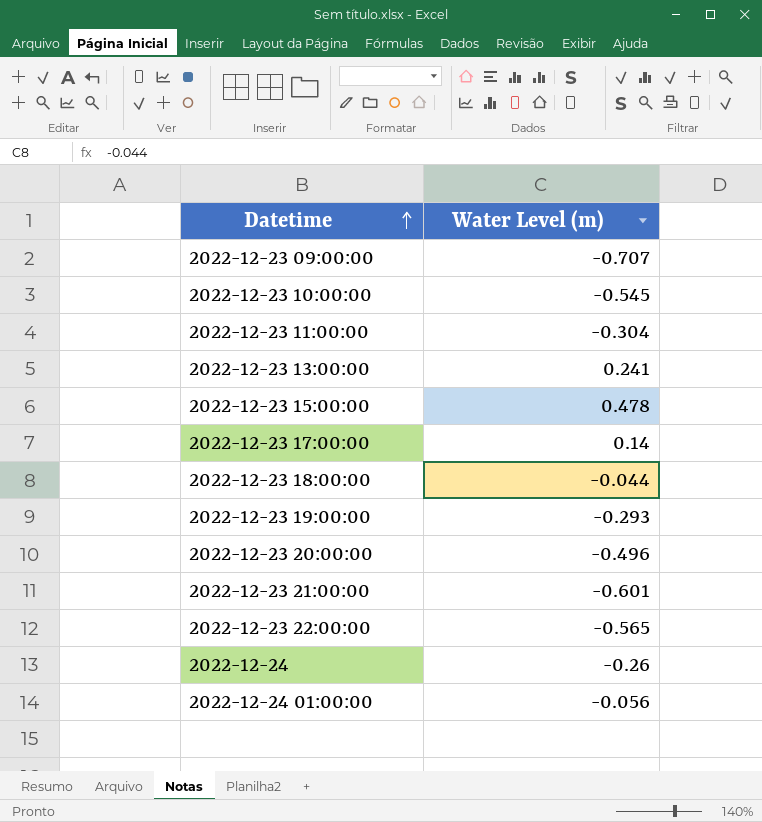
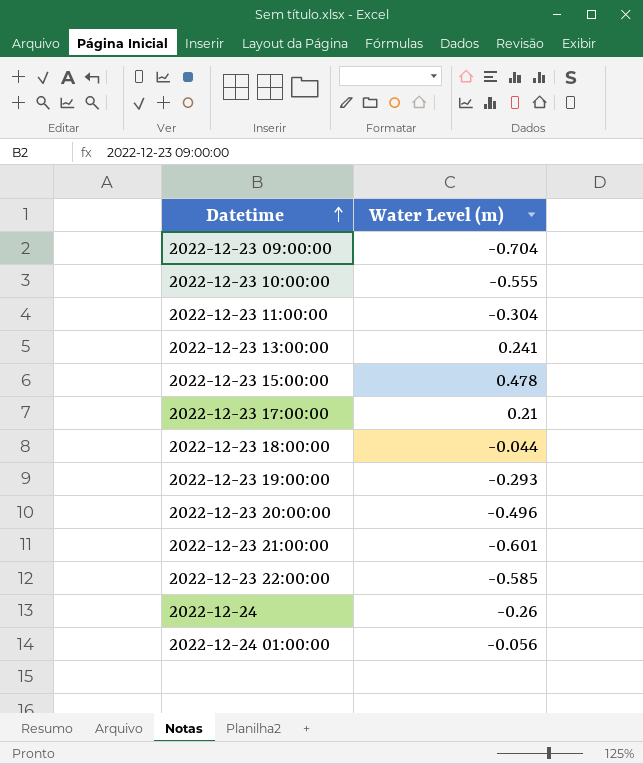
2022-12-23 09:00:00 | Water Level (m): -0.707 -> -0.704
2022-12-23 10:00:00 | Water Level (m): -0.545 -> -0.555
2022-12-23 17:00:00 | Water Level (m): 0.14 -> 0.21
2022-12-23 22:00:00 | Water Level (m): -0.565 -> -0.585

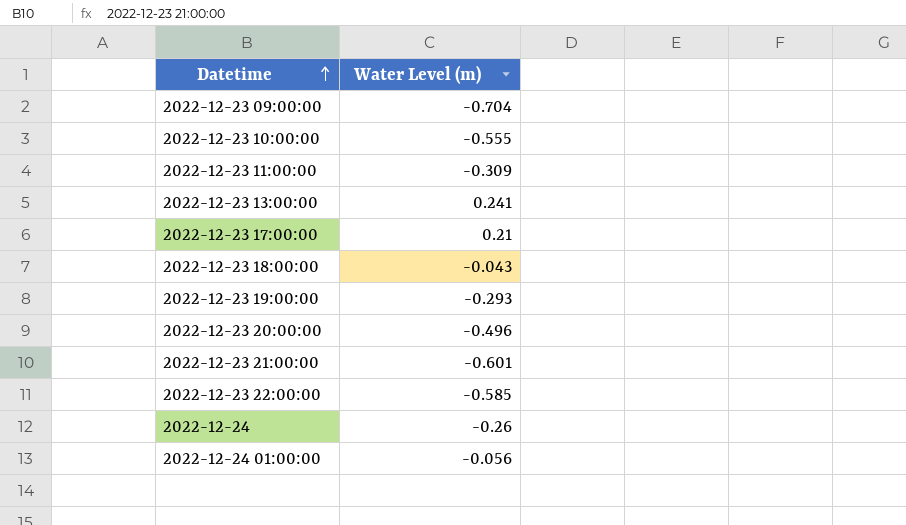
row 2022-12-23 15:00:00: 0.478 -> none
2022-12-23 11:00:00 | Water Level (m): -0.304 -> -0.309
2022-12-23 18:00:00 | Water Level (m): -0.044 -> -0.043

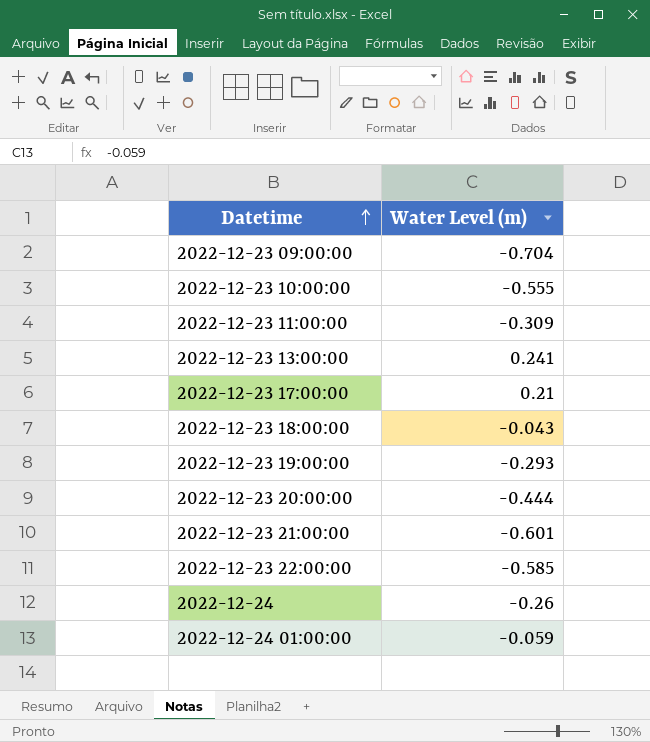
2022-12-23 20:00:00 | Water Level (m): -0.496 -> -0.444
2022-12-24 01:00:00 | Water Level (m): -0.056 -> -0.059

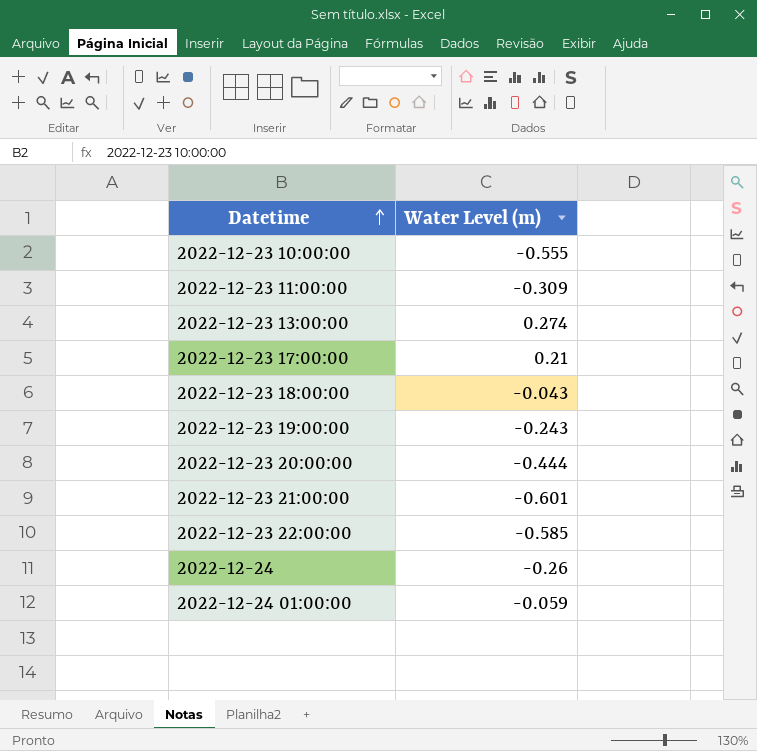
row 2022-12-23 09:00:00: -0.704 -> none
2022-12-23 13:00:00 | Water Level (m): 0.241 -> 0.274
2022-12-23 19:00:00 | Water Level (m): -0.293 -> -0.243

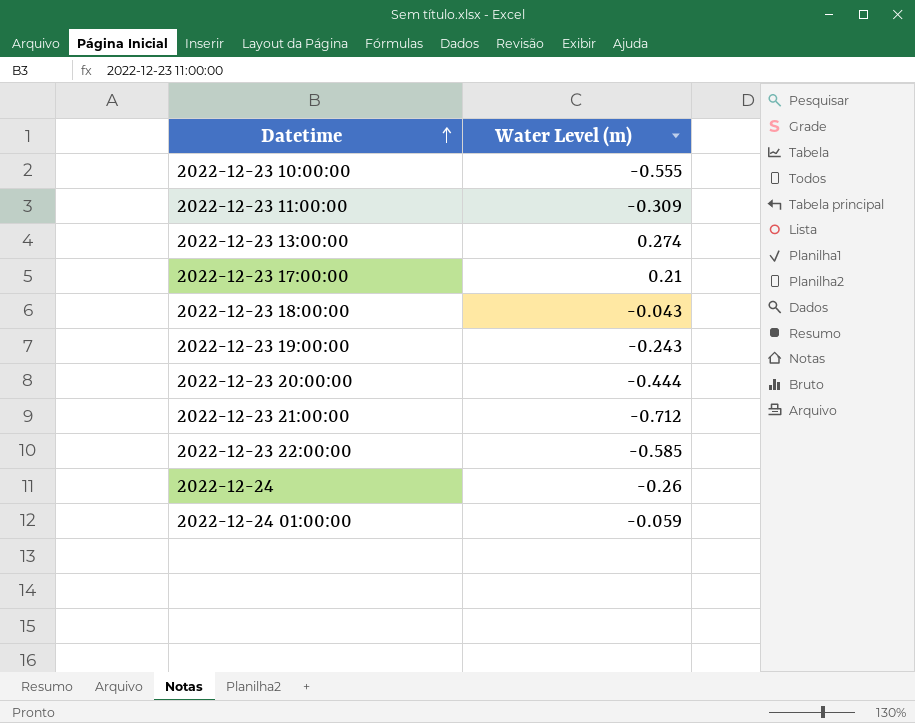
2022-12-23 21:00:00 | Water Level (m): -0.601 -> -0.712

